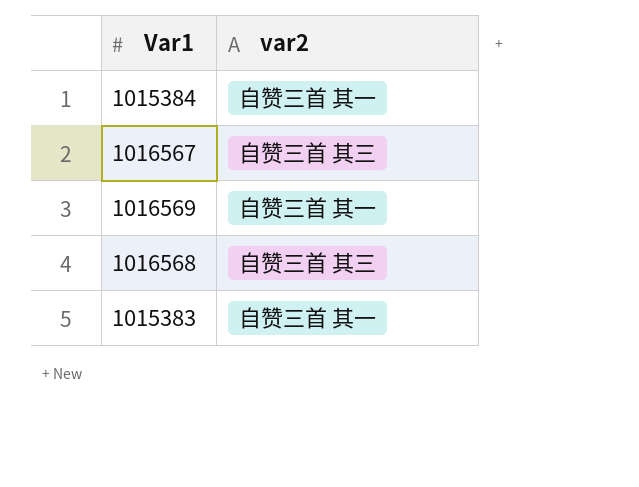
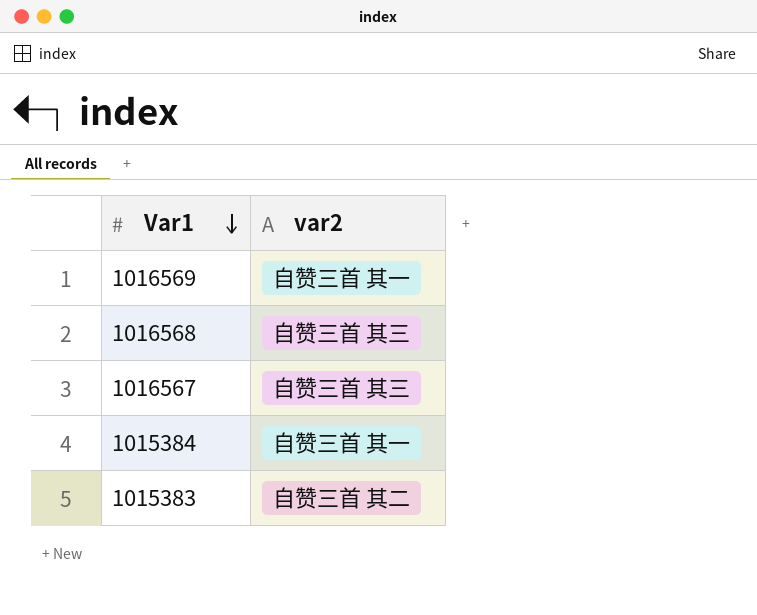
row order: none -> Var1 descending
1015383 | var2: 自赞三首 其一 -> 自赞三首 其二

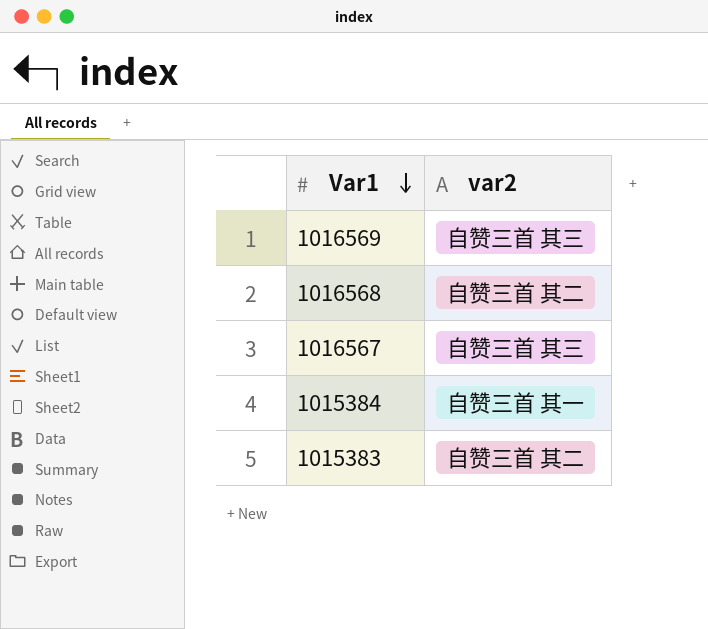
1016569 | var2: 自赞三首 其一 -> 自赞三首 其三
1016568 | var2: 自赞三首 其三 -> 自赞三首 其二

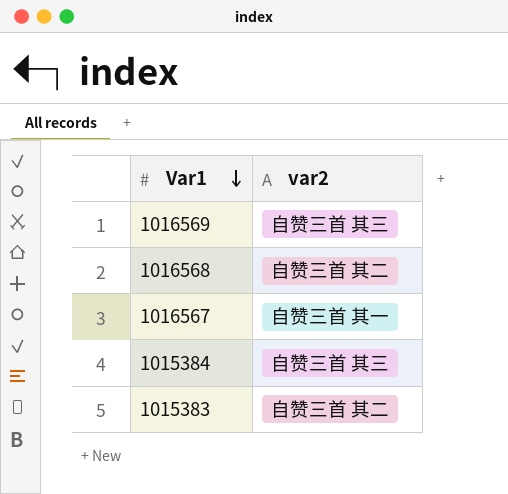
1016567 | var2: 自赞三首 其三 -> 自赞三首 其一
1015384 | var2: 自赞三首 其一 -> 自赞三首 其三

